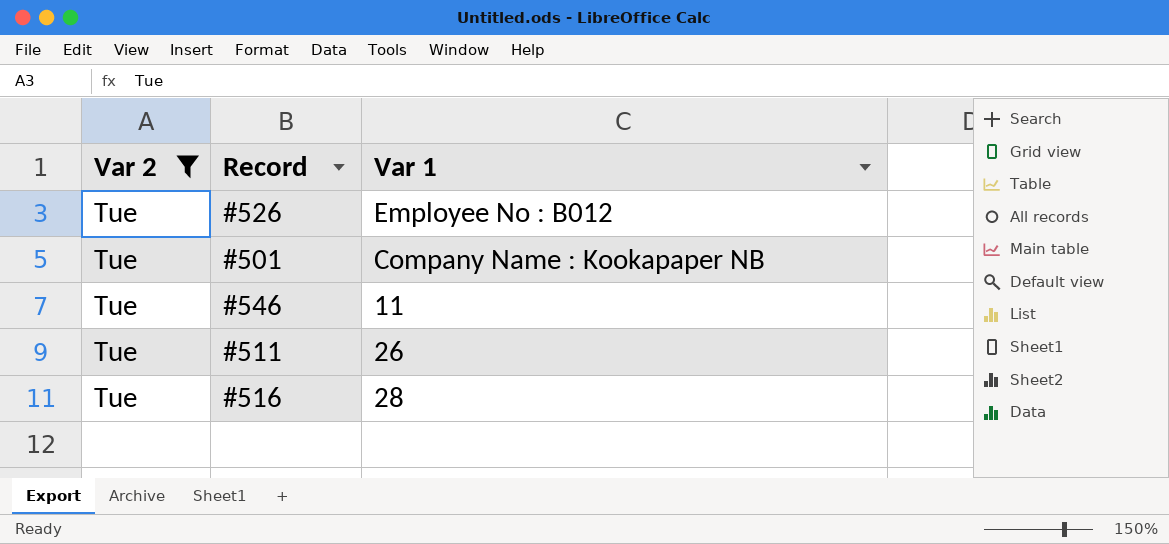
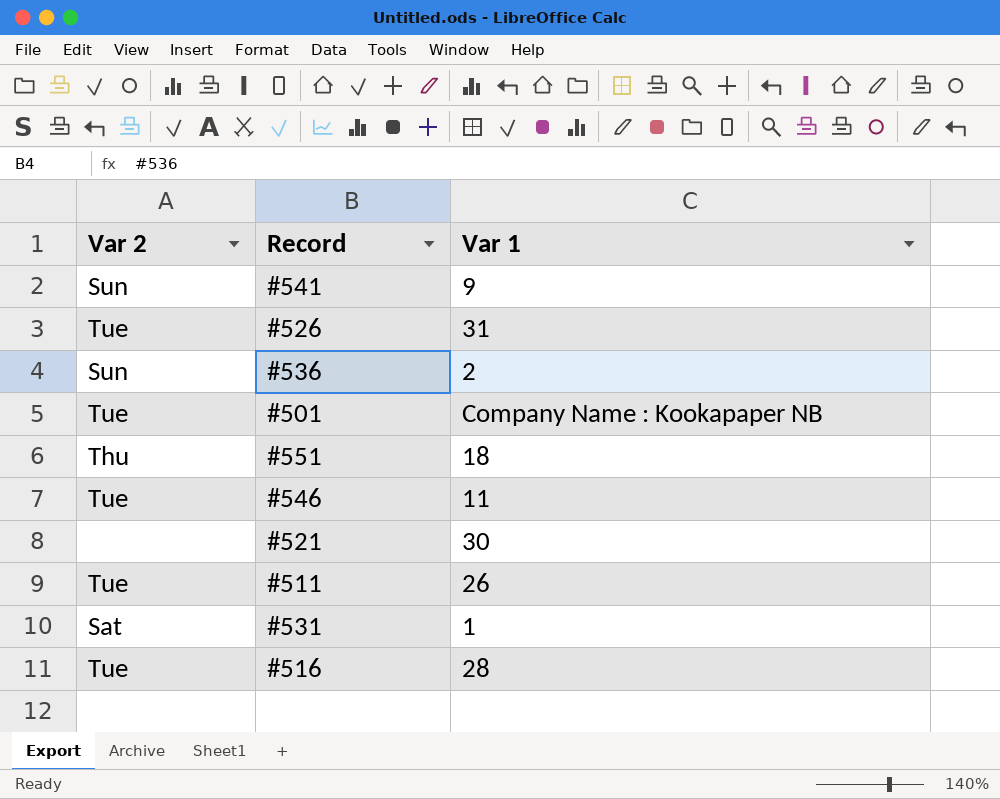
filter: Var 2 = Tue -> none
#526 | Var 1: Employee No : B012 -> 31

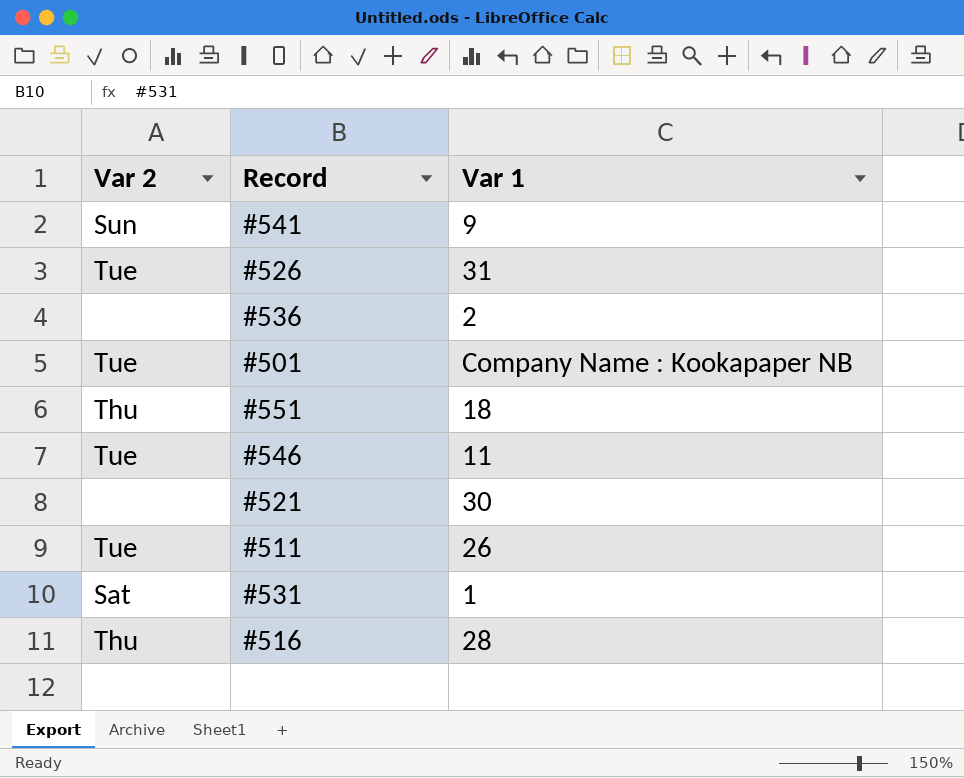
#536 | Var 2: Sun -> none
#516 | Var 2: Tue -> Thu

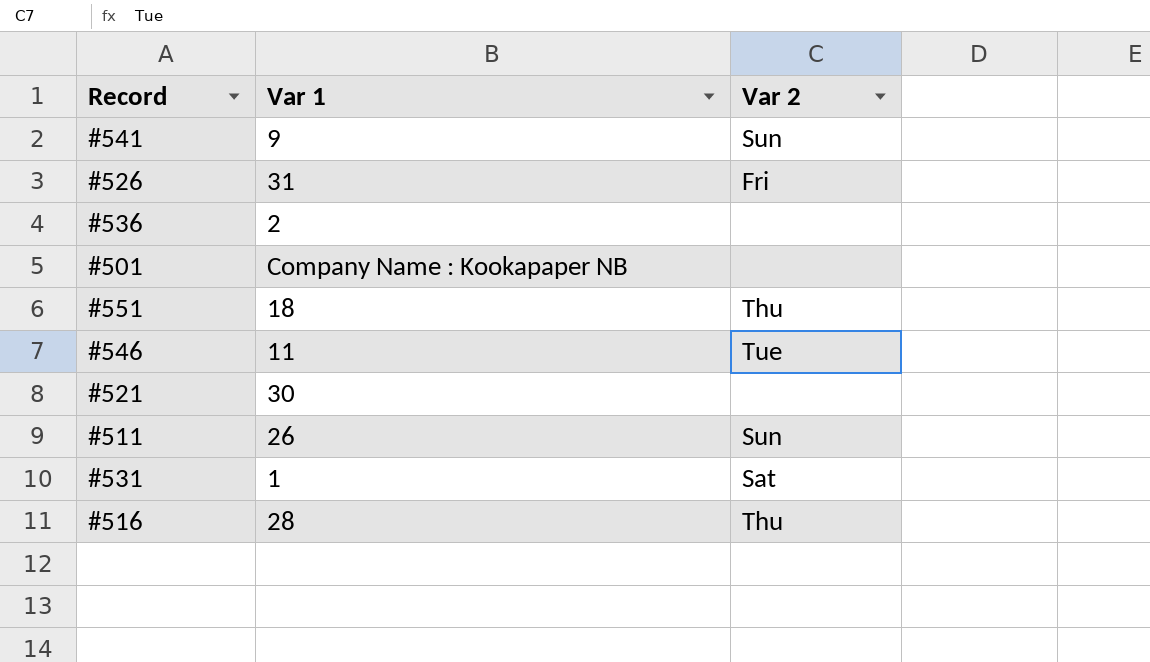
column Var 2 | position: 1 -> 3
#526 | Var 2: Tue -> Fri
#501 | Var 2: Tue -> none
#511 | Var 2: Tue -> Sun

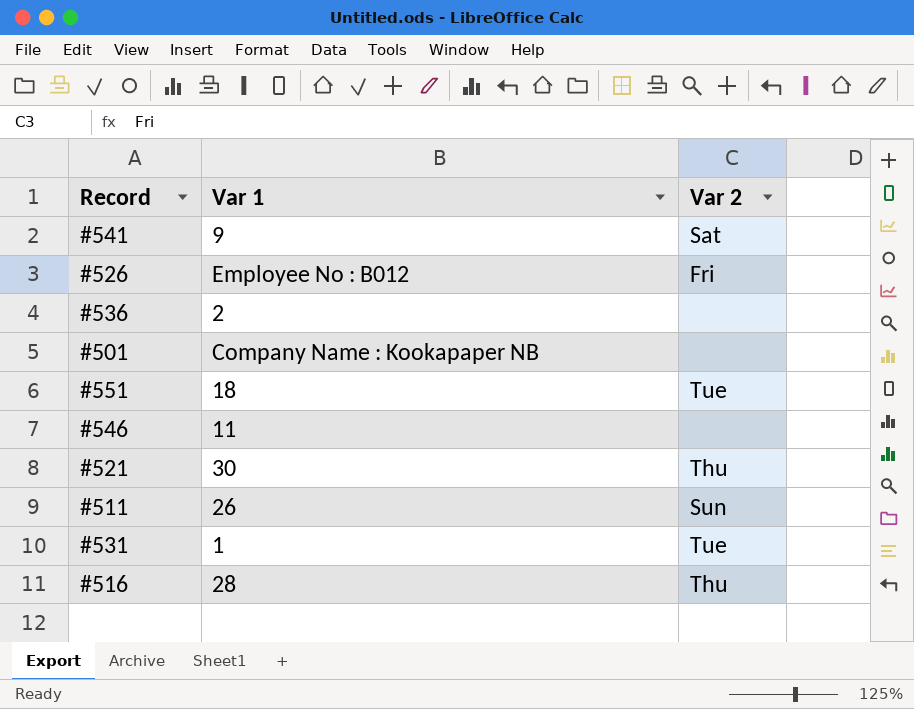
#541 | Var 2: Sun -> Sat
#526 | Var 1: 31 -> Employee No : B012
#551 | Var 2: Thu -> Tue
#546 | Var 2: Tue -> none
#521 | Var 2: none -> Thu
#531 | Var 2: Sat -> Tue

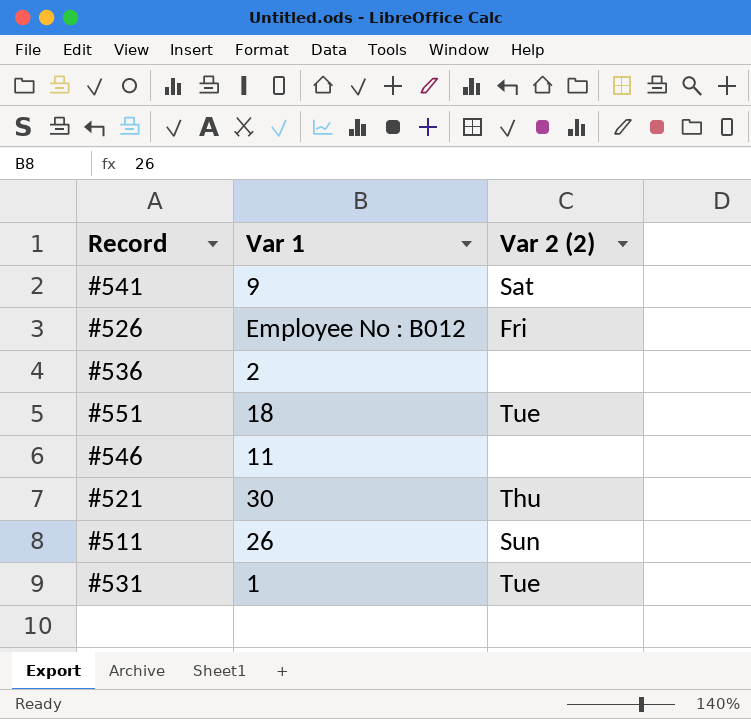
column name: Var 2 -> Var 2 (2)
row #501: Company Name : Kookapaper NB | none -> none
row #516: 28 | Thu -> none

